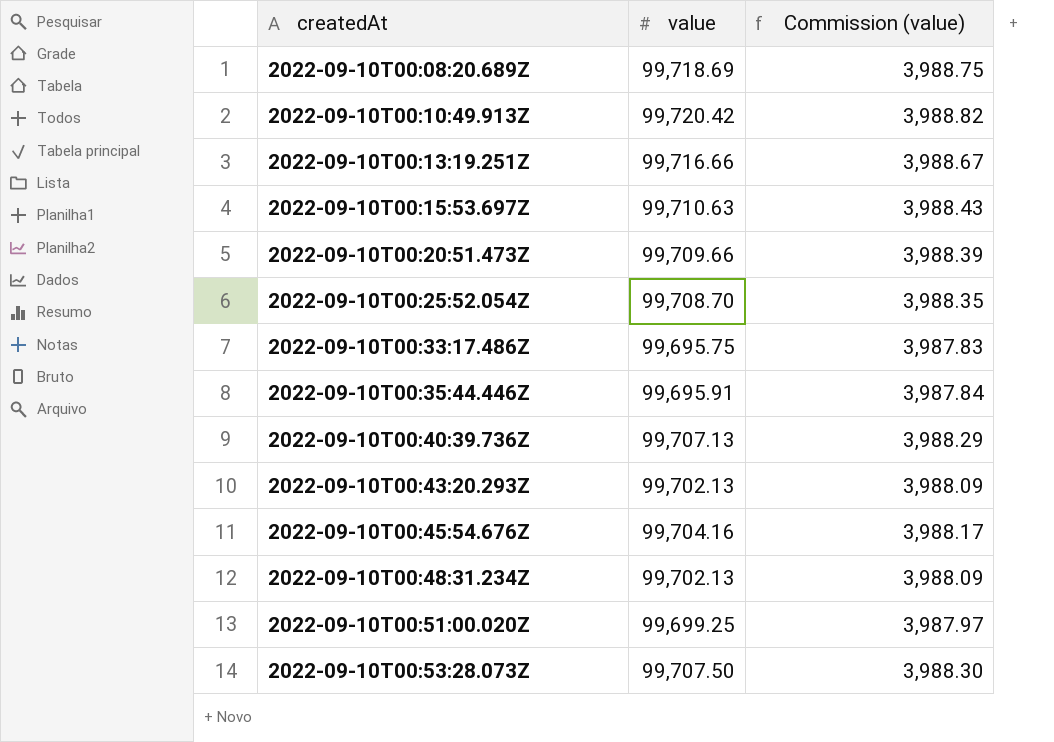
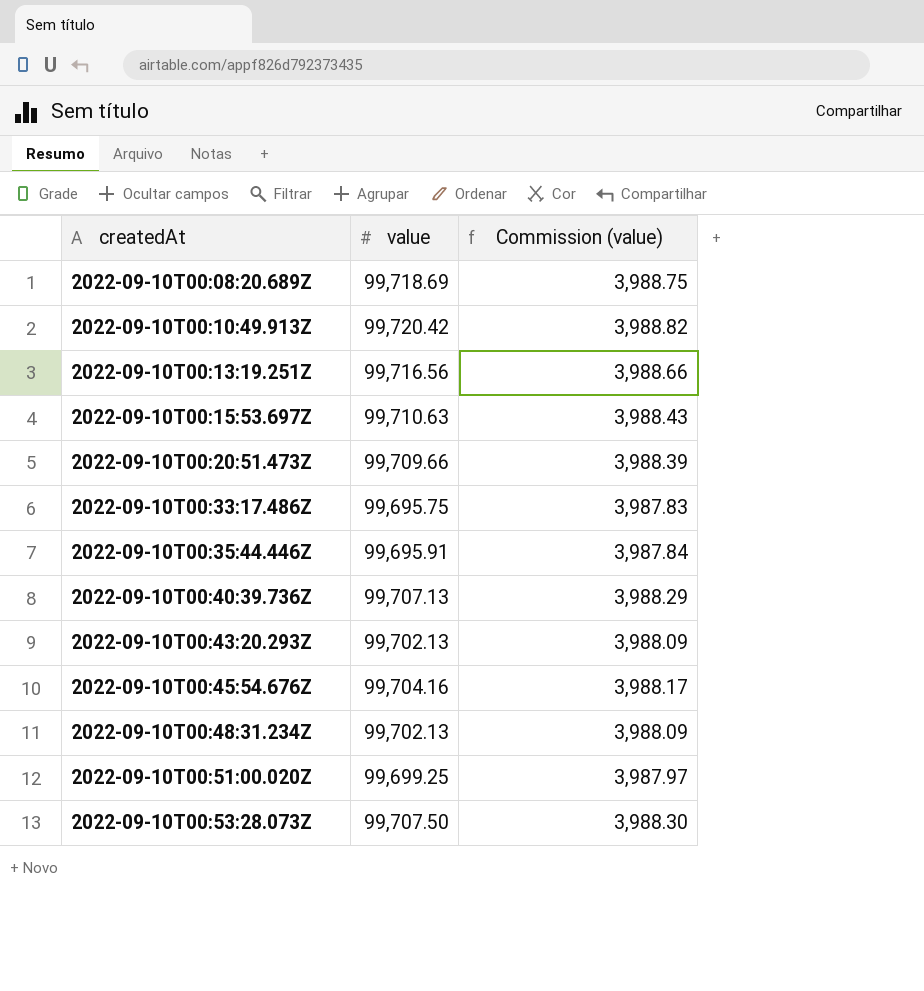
row 2022-09-10T00:25:52.054Z: 99,708.70 | 3,988.35 -> none
2022-09-10T00:13:19.251Z | value: 99,716.66 -> 99,716.56
2022-09-10T00:13:19.251Z | Commission (value): 3,988.67 -> 3,988.66

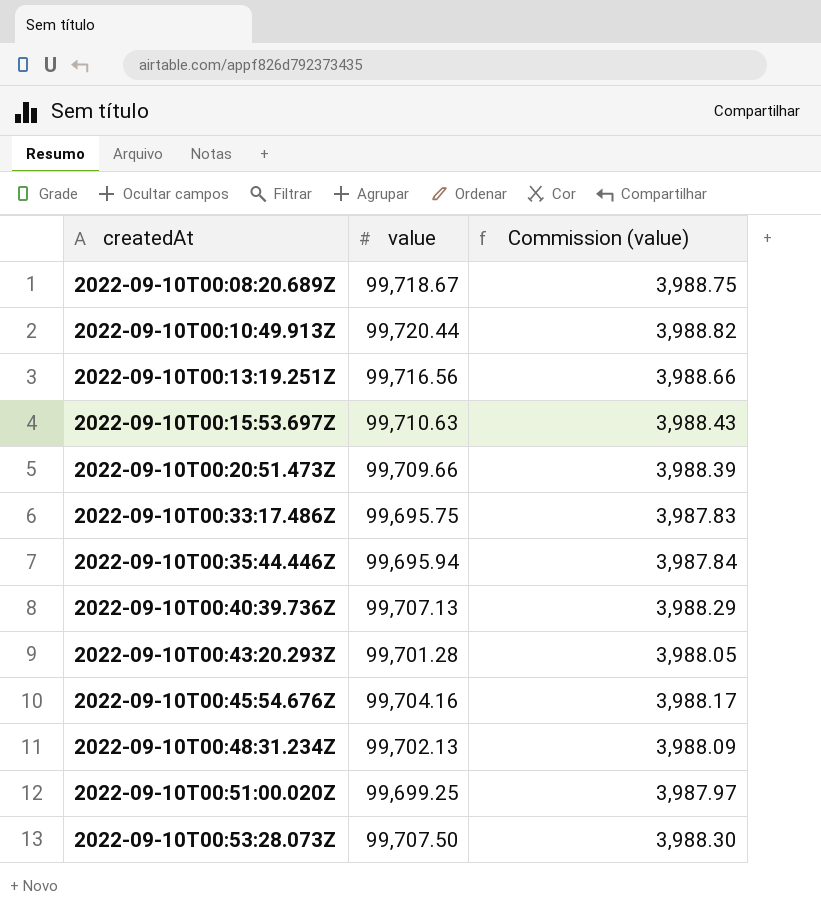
2022-09-10T00:08:20.689Z | value: 99,718.69 -> 99,718.67
2022-09-10T00:10:49.913Z | value: 99,720.42 -> 99,720.44
2022-09-10T00:35:44.446Z | value: 99,695.91 -> 99,695.94
2022-09-10T00:43:20.293Z | value: 99,702.13 -> 99,701.28
2022-09-10T00:43:20.293Z | Commission (value): 3,988.09 -> 3,988.05

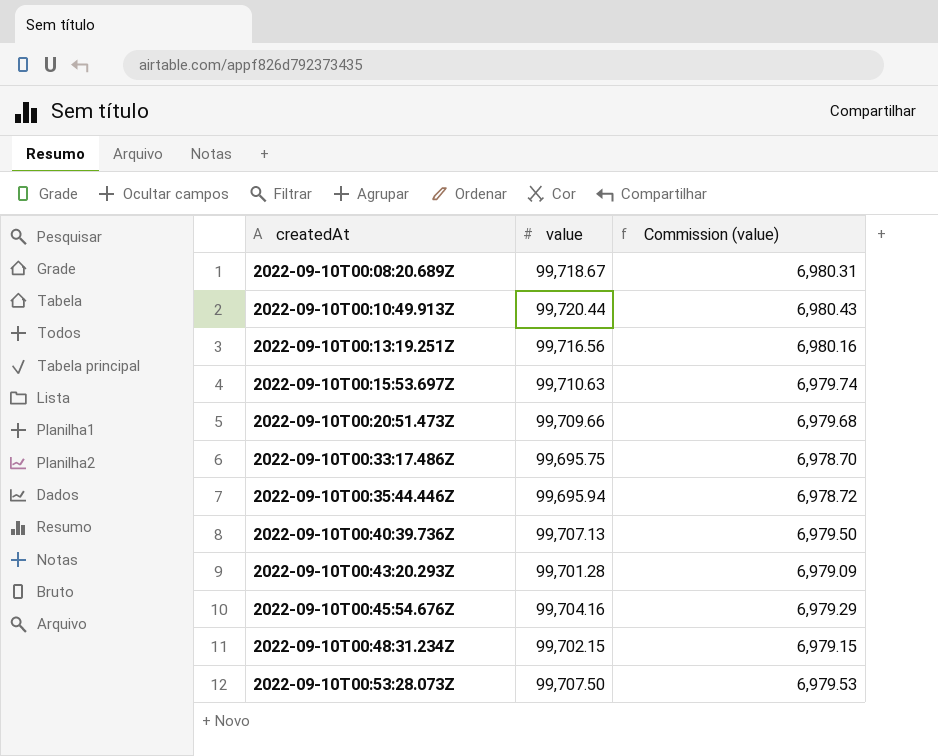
column Commission (value) | formula: [value] * 0.04 -> [value] * 0.07
row 2022-09-10T00:51:00.020Z: 99,699.25 | 3,987.97 -> none
2022-09-10T00:48:31.234Z | value: 99,702.13 -> 99,702.15

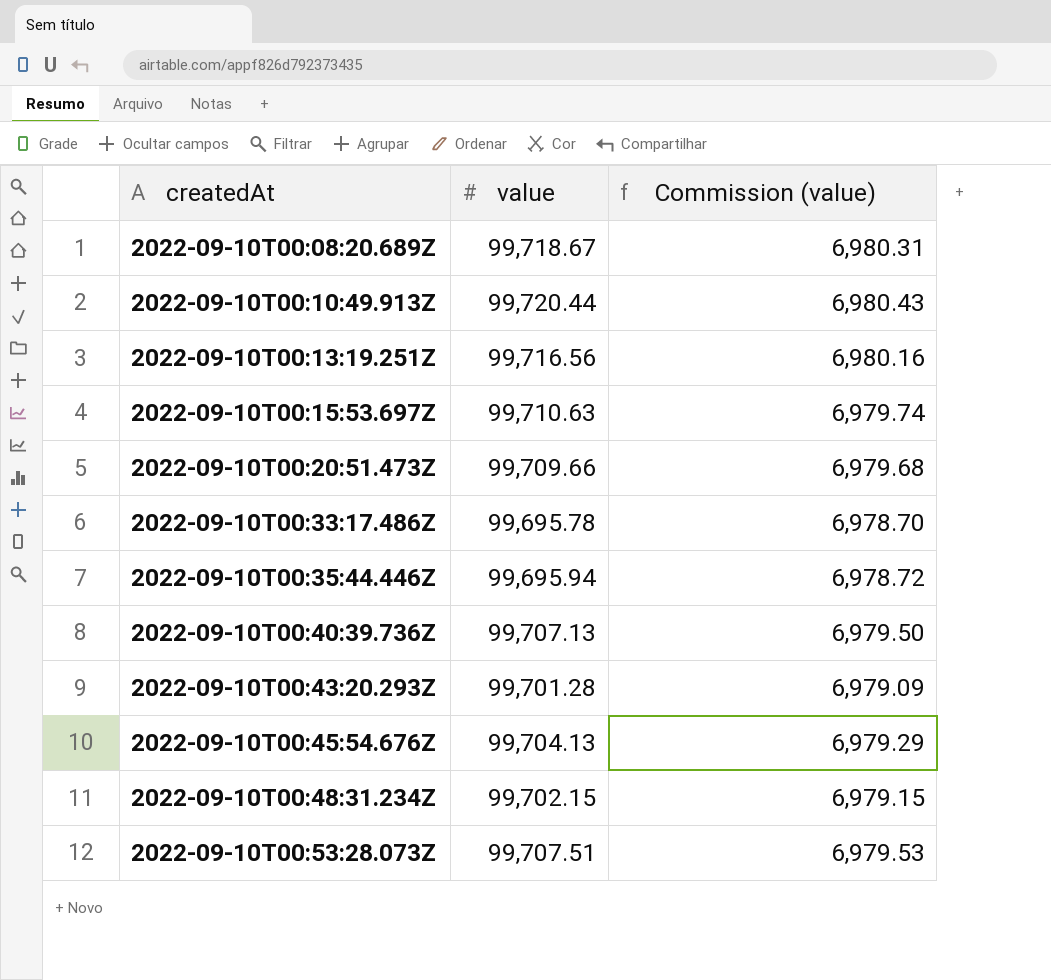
2022-09-10T00:33:17.486Z | value: 99,695.75 -> 99,695.78
2022-09-10T00:45:54.676Z | value: 99,704.16 -> 99,704.13
2022-09-10T00:53:28.073Z | value: 99,707.50 -> 99,707.51

